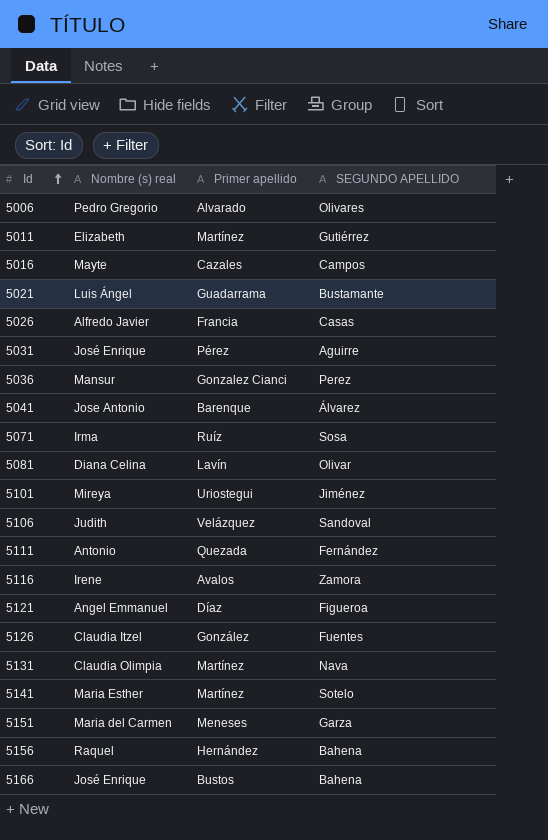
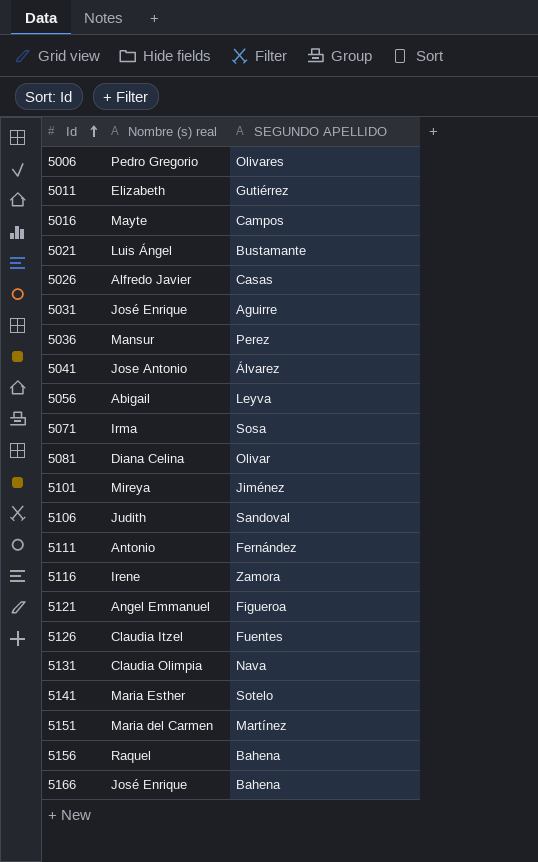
column Primer apellido | position: 3 -> none
row 5056: none -> Abigail | Leyva
5151 | SEGUNDO APELLIDO: Garza -> Martínez

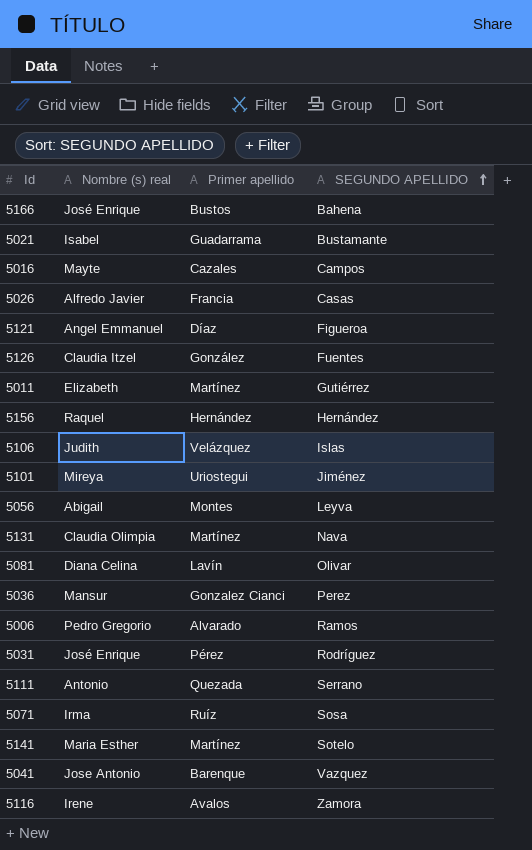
row order: Id ascending -> SEGUNDO APELLIDO ascending
column Primer apellido | position: none -> 3
row 5151: Maria del Carmen | Martínez -> none
5021 | Nombre (s) real: Luis Ángel -> Isabel
5156 | SEGUNDO APELLIDO: Bahena -> Hernández
5106 | SEGUNDO APELLIDO: Sandoval -> Islas
5006 | SEGUNDO APELLIDO: Olivares -> Ramos
5031 | SEGUNDO APELLIDO: Aguirre -> Rodríguez
5111 | SEGUNDO APELLIDO: Fernández -> Serrano
5041 | SEGUNDO APELLIDO: Álvarez -> Vazquez

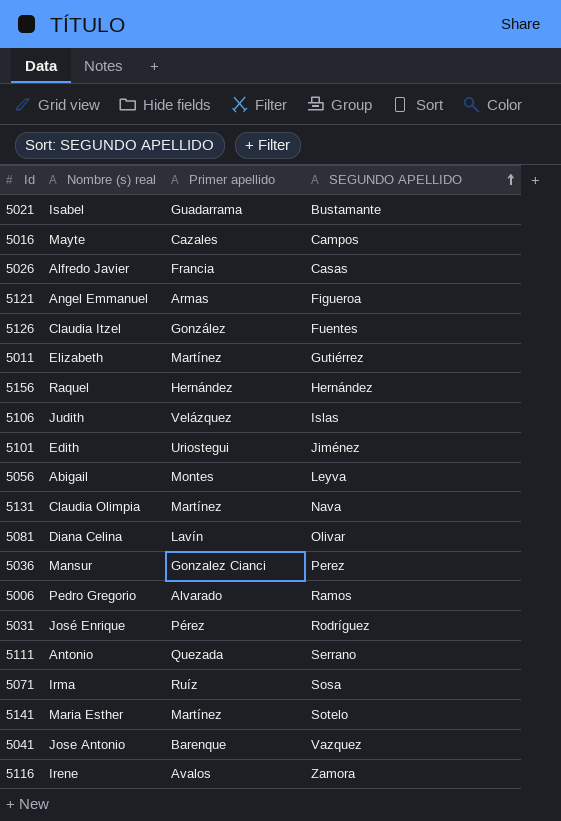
row 5166: José Enrique | Bustos | Bahena -> none
5121 | Primer apellido: Díaz -> Armas
5101 | Nombre (s) real: Mireya -> Edith

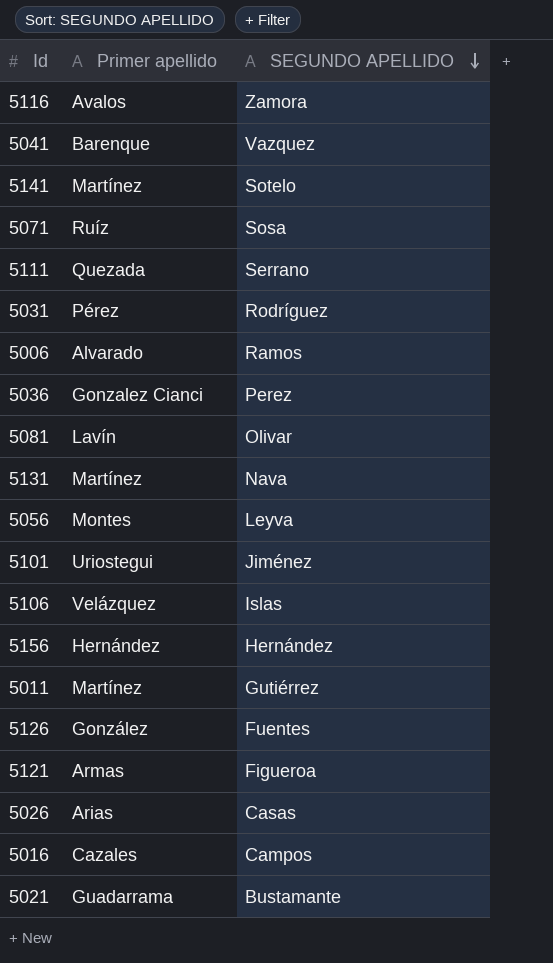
row order: SEGUNDO APELLIDO ascending -> SEGUNDO APELLIDO descending
column Nombre (s) real | position: 2 -> none
5026 | Primer apellido: Francia -> Arias

